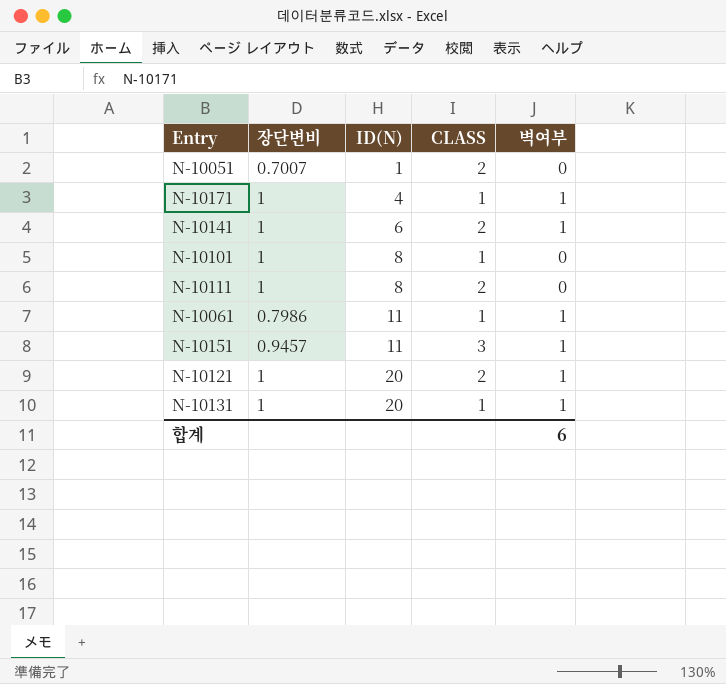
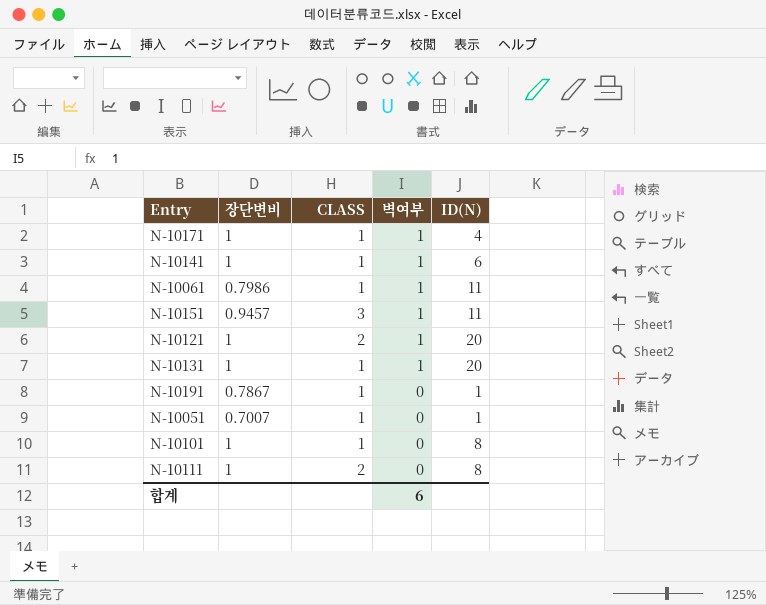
row order: ID(N) ascending -> 벽여부 descending
column ID(N) | position: 3 -> 5
N-10141 | CLASS: 2 -> 1
row N-10191: none -> 0.7867 | 1 | 0 | 1
N-10051 | CLASS: 2 -> 1

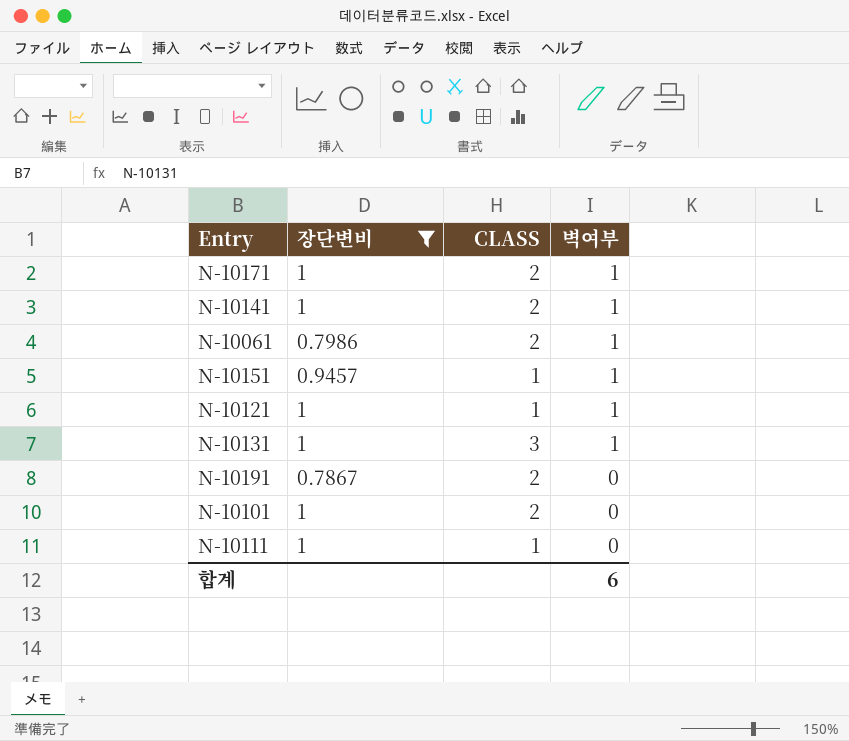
filter: none -> 장단변비 != 0.7007
column ID(N) | position: 5 -> none
N-10171 | CLASS: 1 -> 2
N-10141 | CLASS: 1 -> 2
N-10061 | CLASS: 1 -> 2
N-10151 | CLASS: 3 -> 1
N-10121 | CLASS: 2 -> 1
N-10131 | CLASS: 1 -> 3
N-10191 | CLASS: 1 -> 2
N-10101 | CLASS: 1 -> 2
N-10111 | CLASS: 2 -> 1

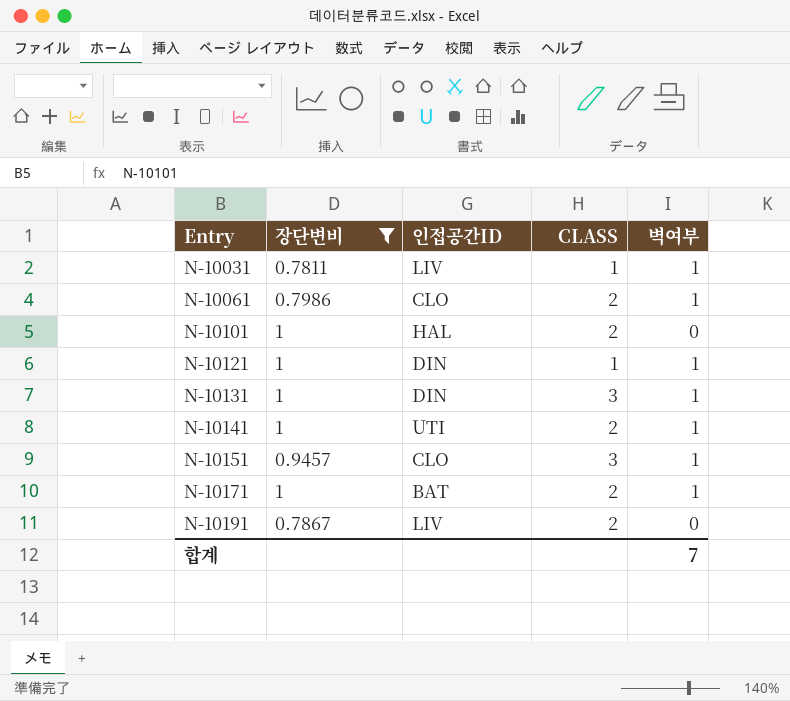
row order: 벽여부 descending -> Entry ascending
column 인접공간ID | position: none -> 3
row N-10111: 1 | 1 | 0 -> none
row N-10031: none -> 0.7811 | LIV | 1 | 1
N-10151 | CLASS: 1 -> 3
합계 | 벽여부: 6 -> 7

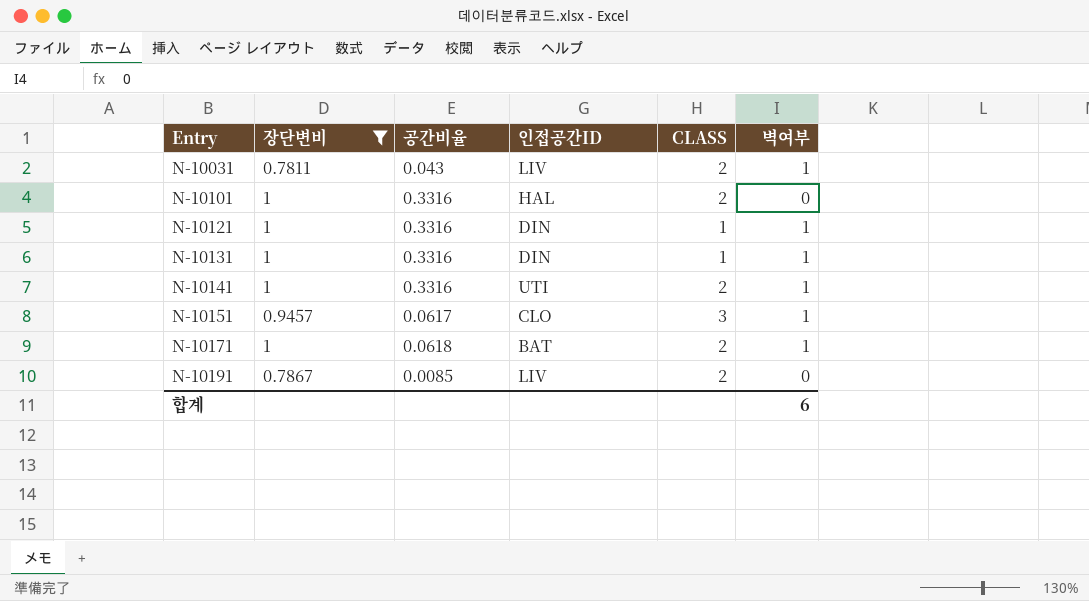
column 공간비율 | position: none -> 3
row N-10061: 0.7986 | CLO | 2 | 1 -> none
N-10031 | CLASS: 1 -> 2
N-10131 | CLASS: 3 -> 1
합계 | 벽여부: 7 -> 6

